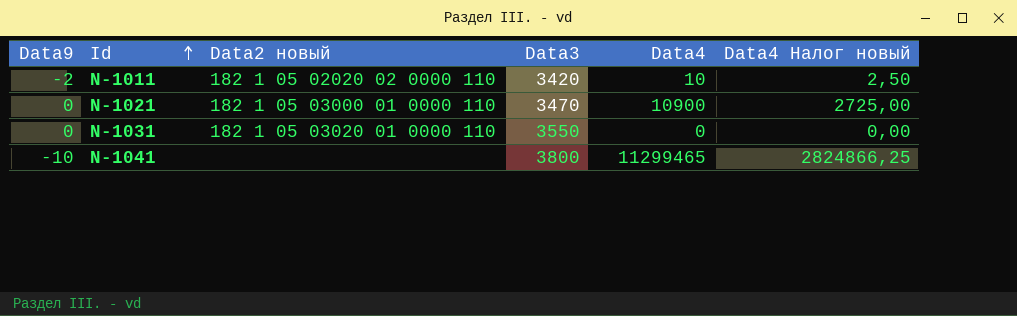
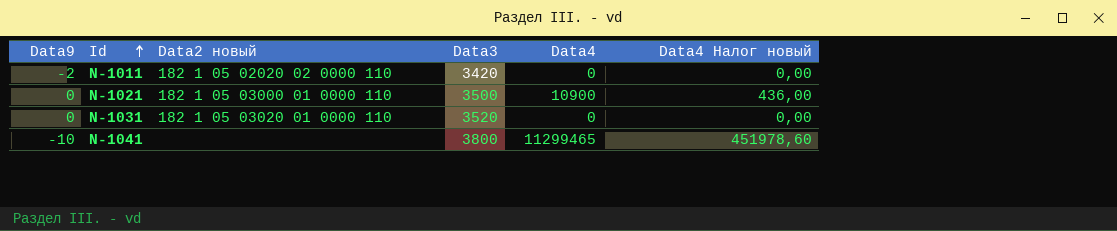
column Data4 Налог новый | formula: [Data4] * 0,25 -> [Data4] * 0,04
N-1011 | Data4: 10 -> 0
N-1021 | Data3: 3470 -> 3500
N-1031 | Data3: 3550 -> 3520

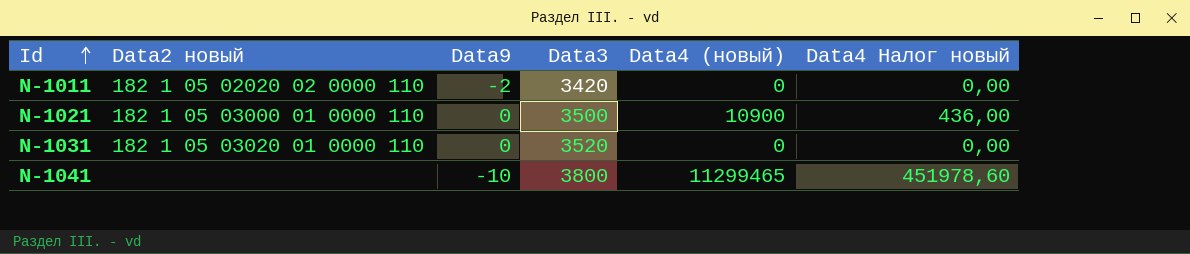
column Data9 | position: 1 -> 3
column name: Data4 -> Data4 (новый)

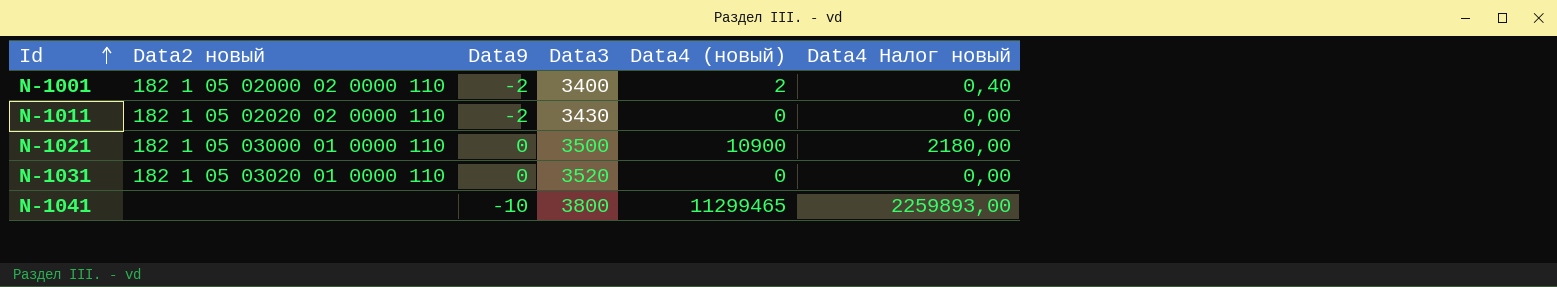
column Data4 Налог новый | formula: [Data4 (новый)] * 0,04 -> [Data4 (новый)] * 0,2
row N-1001: none -> 182 1 05 02000 02 0000 110 | -2 | 3400 | 2 | 0,40
N-1011 | Data3: 3420 -> 3430

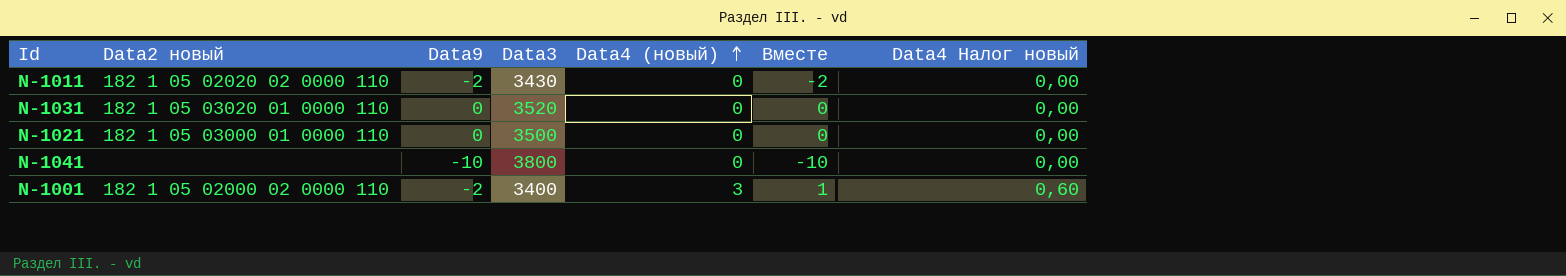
row order: Id ascending -> Data4 (новый) ascending
column Вместе | formula: none -> [Data9] + [Data4 (новый)]
N-1021 | Data4 (новый): 10900 -> 0
N-1021 | Data4 Налог новый: 2180,00 -> 0,00
N-1041 | Data4 (новый): 11299465 -> 0
N-1041 | Data4 Налог новый: 2259893,00 -> 0,00
N-1001 | Data4 (новый): 2 -> 3
N-1001 | Data4 Налог новый: 0,40 -> 0,60

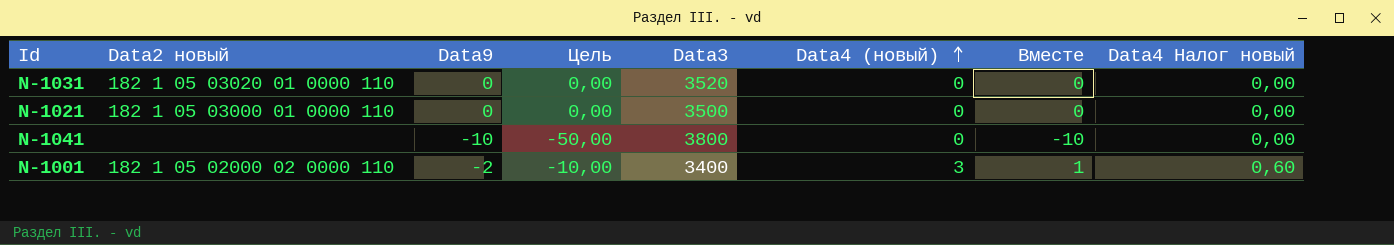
column Цель | formula: none -> [Data9] * 5
row N-1011: 182 1 05 02020 02 0000 110 | -2 | 3430 | 0 | -2 | 0,00 -> none

